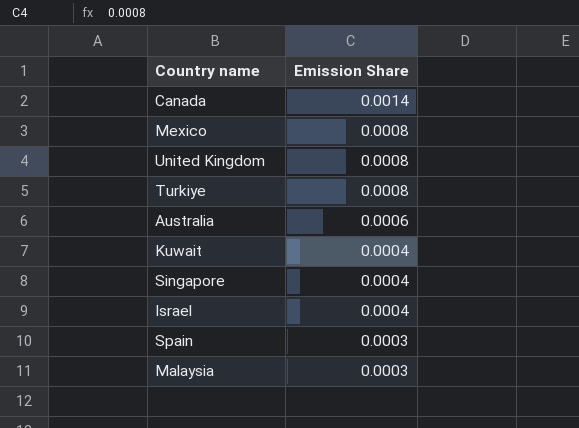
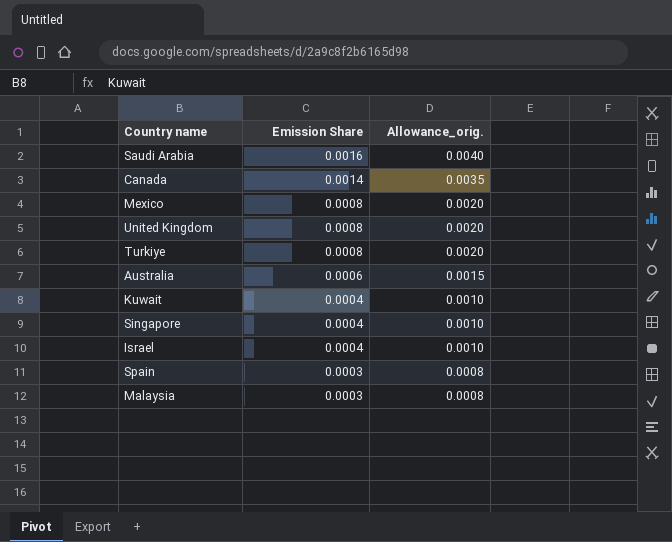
column Allowance_orig. | formula: none -> [Emission Share] * 2.5
row Saudi Arabia: none -> 0.0016 | 0.0040

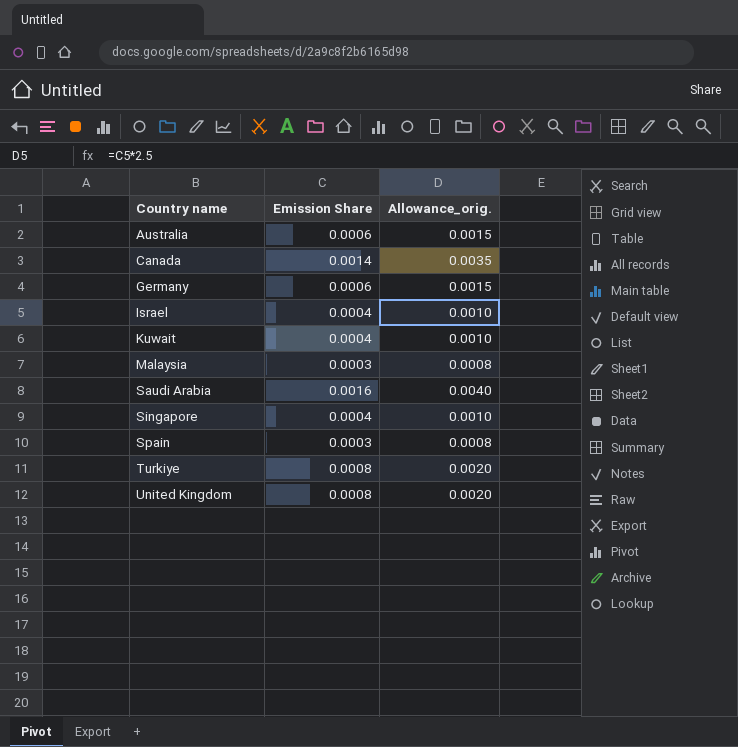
row order: Emission Share descending -> Country name ascending
row Mexico: 0.0008 | 0.0020 -> none
row Germany: none -> 0.0006 | 0.0015

